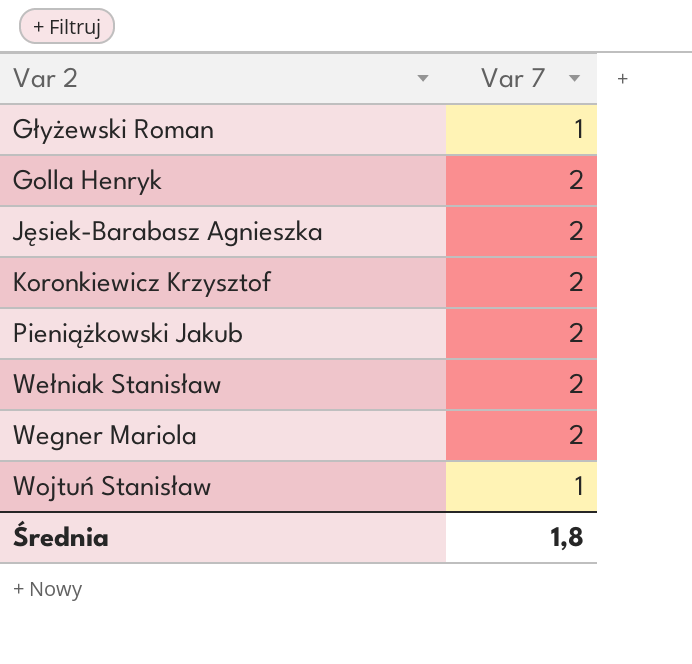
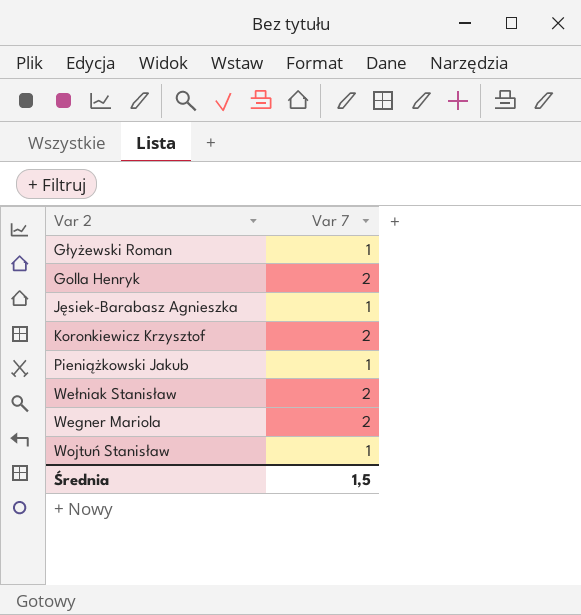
Jęsiek-Barabasz Agnieszka | Var 7: 2 -> 1
Pieniążkowski Jakub | Var 7: 2 -> 1
Średnia | Var 7: 1,8 -> 1,5

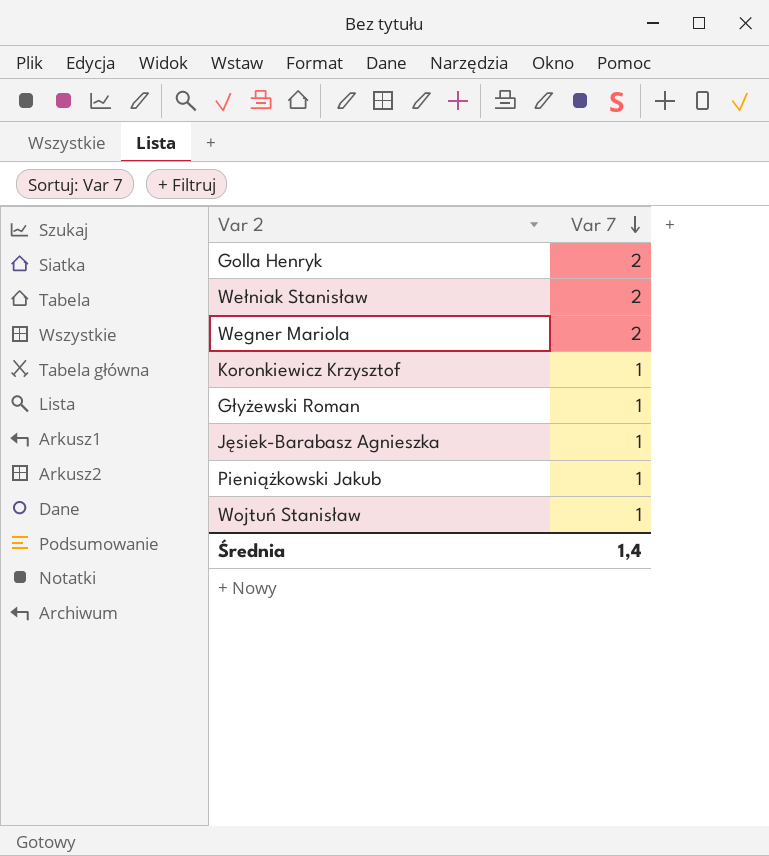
row order: none -> Var 7 descending
Koronkiewicz Krzysztof | Var 7: 2 -> 1
Średnia | Var 7: 1,5 -> 1,4

